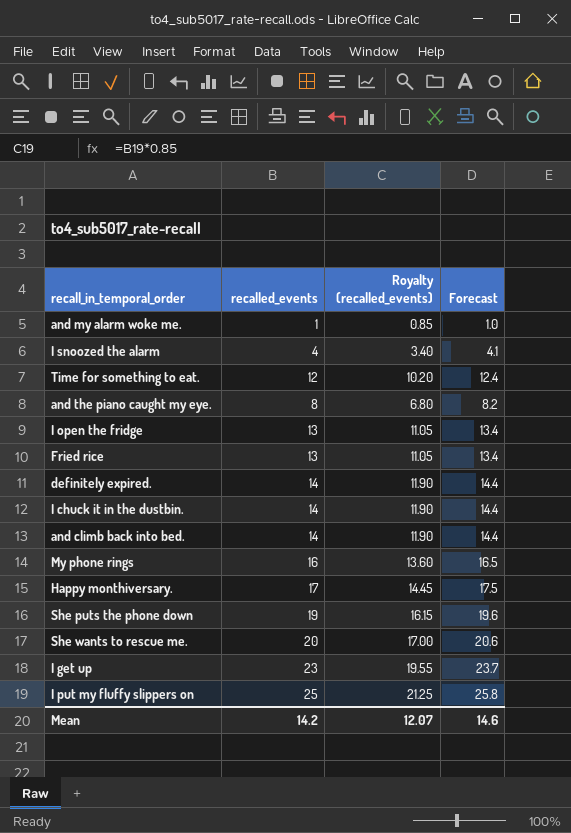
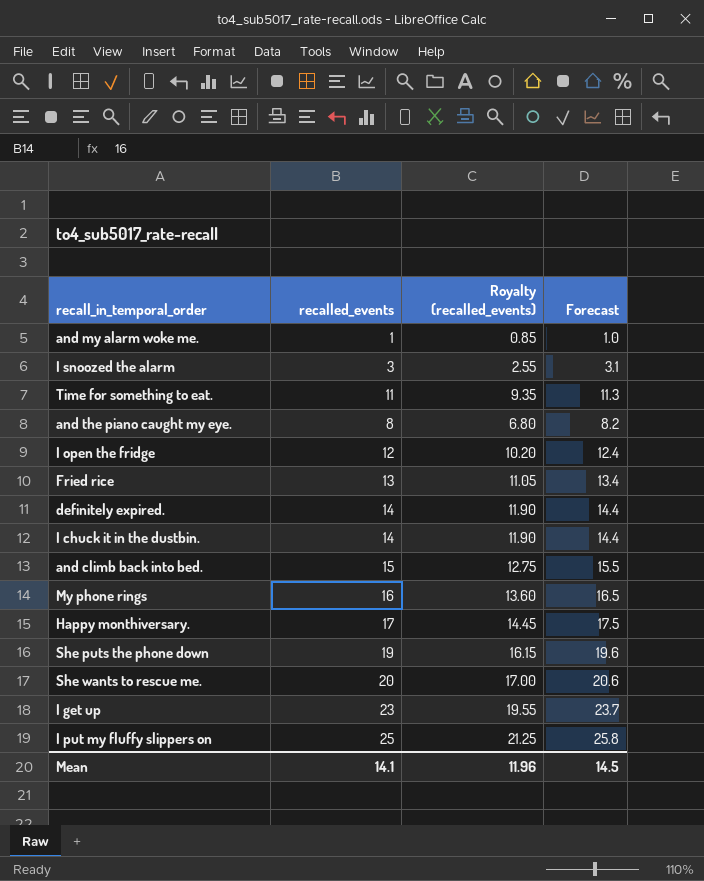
I snoozed the alarm | recalled_events: 4 -> 3
I snoozed the alarm | Royalty (recalled_events): 3.40 -> 2.55
I snoozed the alarm | Forecast: 4.1 -> 3.1
Time for something to eat. | recalled_events: 12 -> 11
Time for something to eat. | Royalty (recalled_events): 10.20 -> 9.35
Time for something to eat. | Forecast: 12.4 -> 11.3
I open the fridge | recalled_events: 13 -> 12
I open the fridge | Royalty (recalled_events): 11.05 -> 10.20
I open the fridge | Forecast: 13.4 -> 12.4
and climb back into bed. | recalled_events: 14 -> 15
and climb back into bed. | Royalty (recalled_events): 11.90 -> 12.75
and climb back into bed. | Forecast: 14.4 -> 15.5
Mean | recalled_events: 14.2 -> 14.1
Mean | Royalty (recalled_events): 12.07 -> 11.96
Mean | Forecast: 14.6 -> 14.5

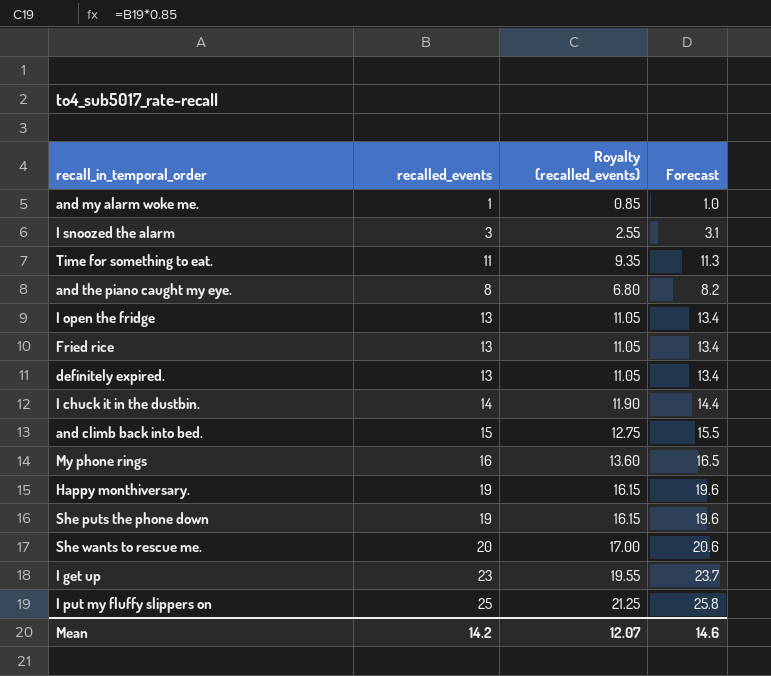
I open the fridge | recalled_events: 12 -> 13
I open the fridge | Royalty (recalled_events): 10.20 -> 11.05
I open the fridge | Forecast: 12.4 -> 13.4
definitely expired. | recalled_events: 14 -> 13
definitely expired. | Royalty (recalled_events): 11.90 -> 11.05
definitely expired. | Forecast: 14.4 -> 13.4
Happy monthiversary. | recalled_events: 17 -> 19
Happy monthiversary. | Royalty (recalled_events): 14.45 -> 16.15
Happy monthiversary. | Forecast: 17.5 -> 19.6
Mean | recalled_events: 14.1 -> 14.2
Mean | Royalty (recalled_events): 11.96 -> 12.07
Mean | Forecast: 14.5 -> 14.6

